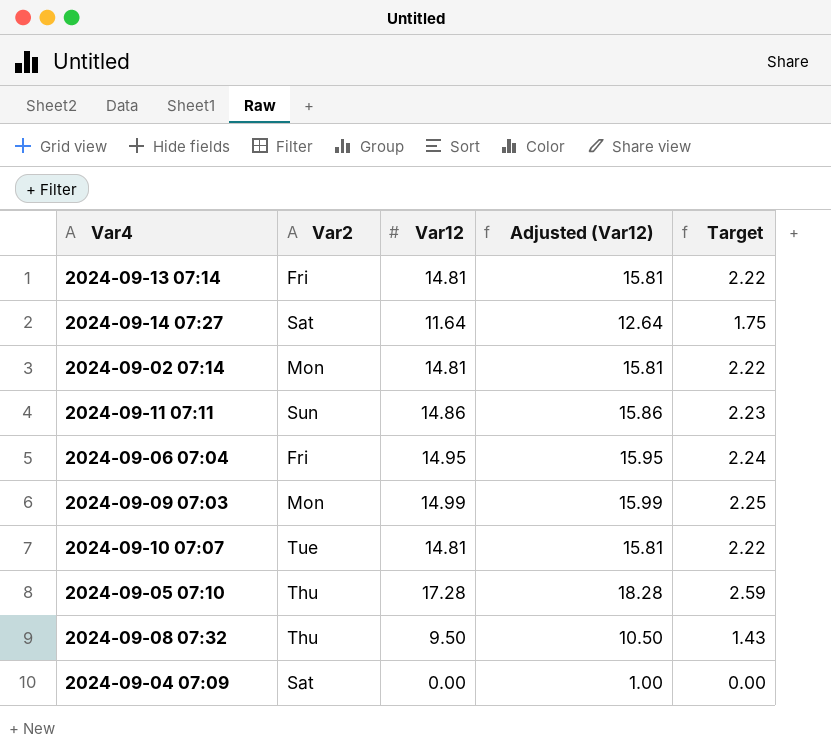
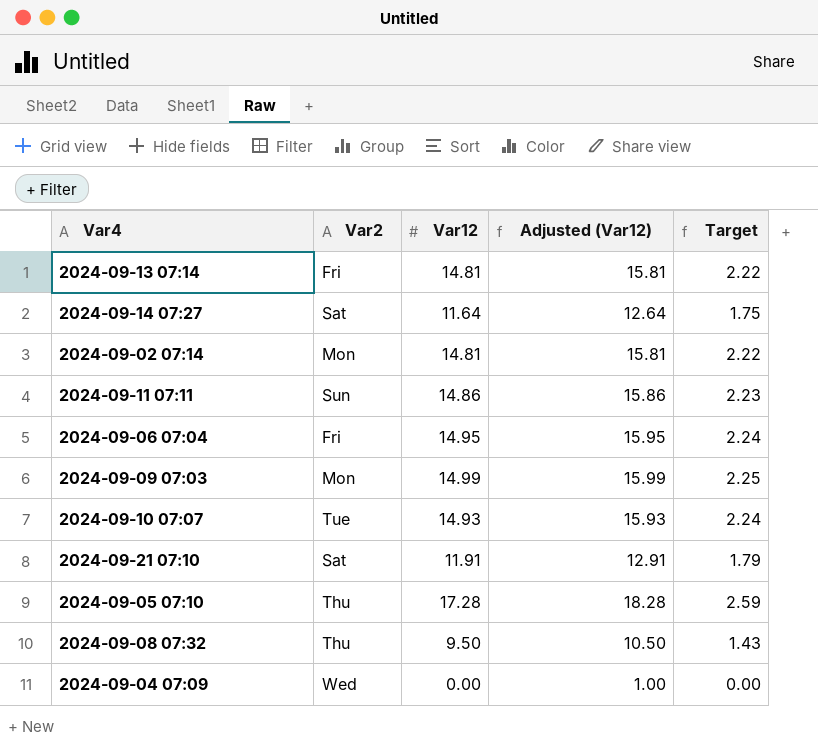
2024-09-10 07:07 | Var12: 14.81 -> 14.93
2024-09-10 07:07 | Adjusted (Var12): 15.81 -> 15.93
2024-09-10 07:07 | Target: 2.22 -> 2.24
row 2024-09-21 07:10: none -> Sat | 11.91 | 12.91 | 1.79
2024-09-04 07:09 | Var2: Sat -> Wed

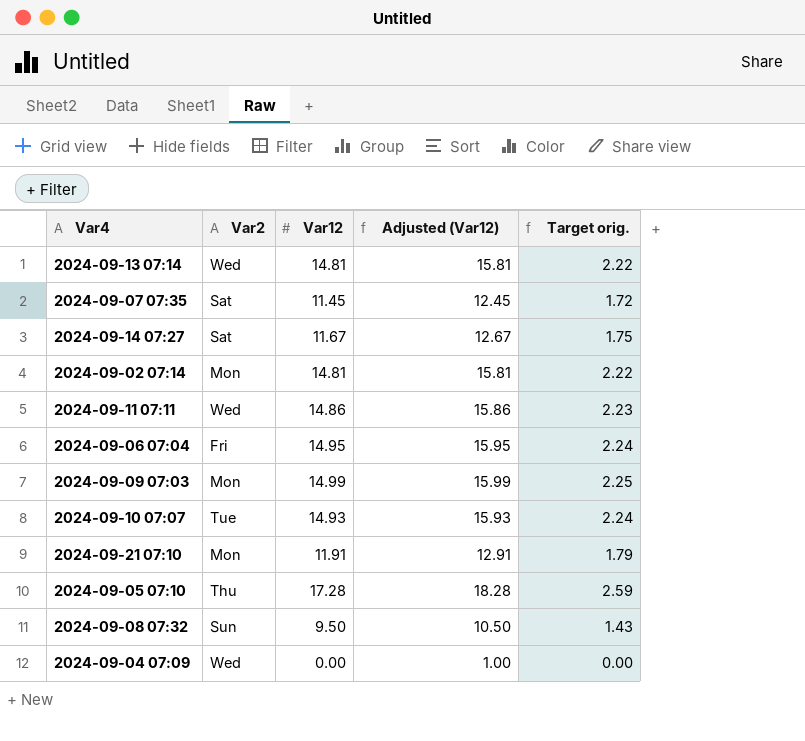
column name: Target -> Target orig.
2024-09-13 07:14 | Var2: Fri -> Wed
row 2024-09-07 07:35: none -> Sat | 11.45 | 12.45 | 1.72
2024-09-14 07:27 | Var12: 11.64 -> 11.67
2024-09-14 07:27 | Adjusted (Var12): 12.64 -> 12.67
2024-09-11 07:11 | Var2: Sun -> Wed
2024-09-21 07:10 | Var2: Sat -> Mon
2024-09-08 07:32 | Var2: Thu -> Sun

